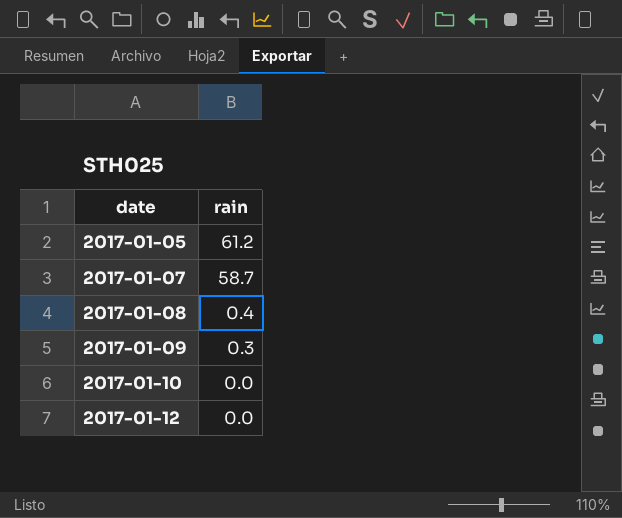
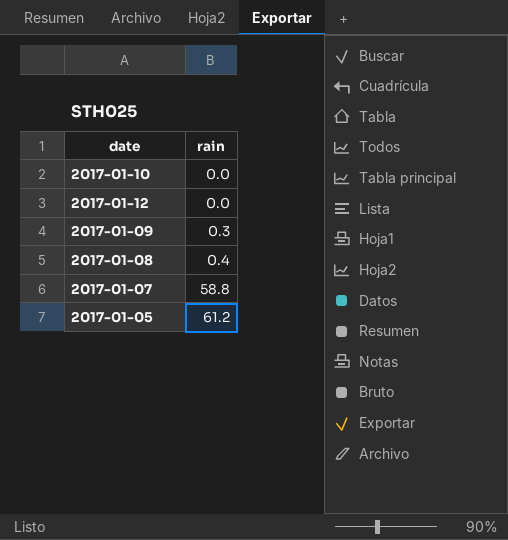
row order: date ascending -> rain ascending
2017-01-07 | rain: 58.7 -> 58.8

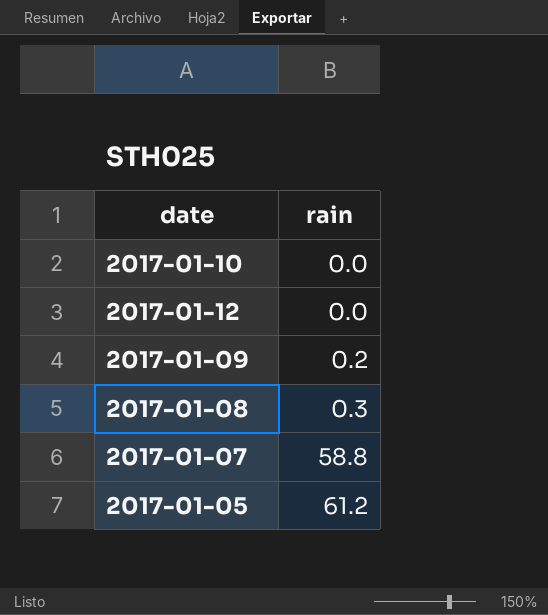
2017-01-09 | rain: 0.3 -> 0.2
2017-01-08 | rain: 0.4 -> 0.3

